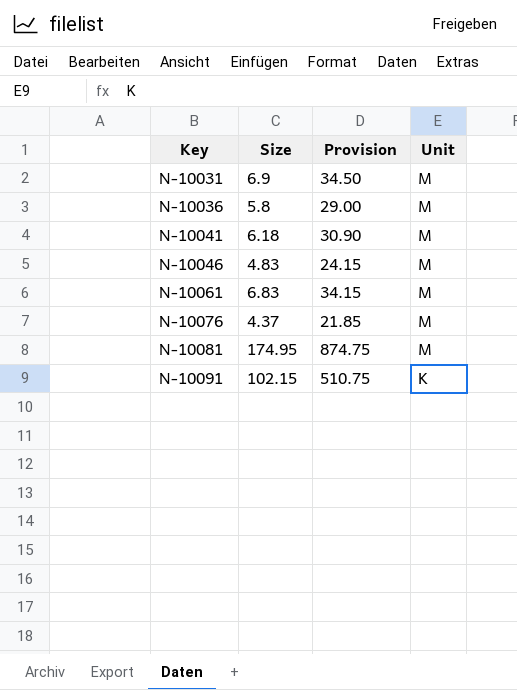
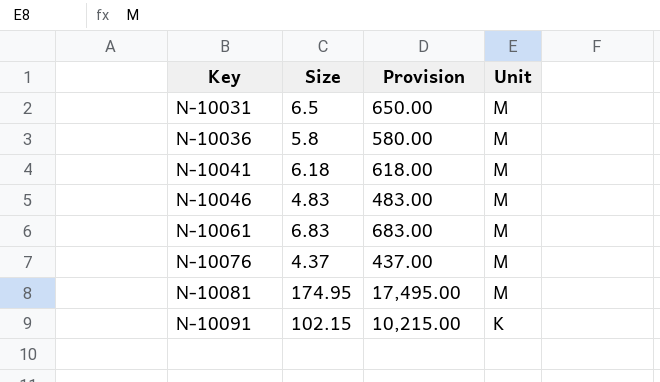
column Provision | formula: [Size] * 5 -> [Size] * 100
N-10031 | Size: 6.9 -> 6.5

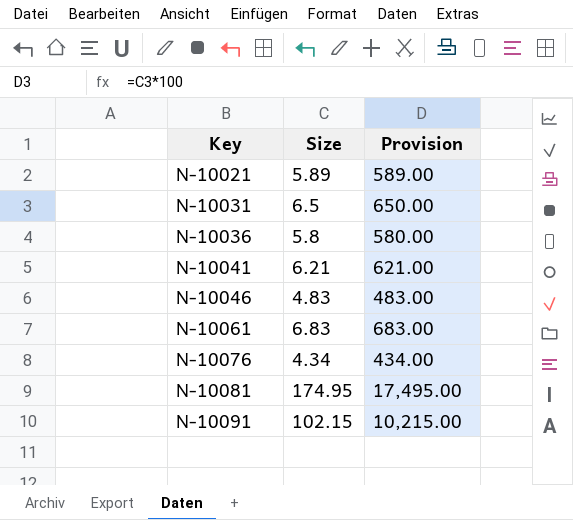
column Unit | position: 4 -> none
row N-10021: none -> 5.89 | 589.00
N-10041 | Size: 6.18 -> 6.21
N-10041 | Provision: 618.00 -> 621.00
N-10076 | Size: 4.37 -> 4.34
N-10076 | Provision: 437.00 -> 434.00

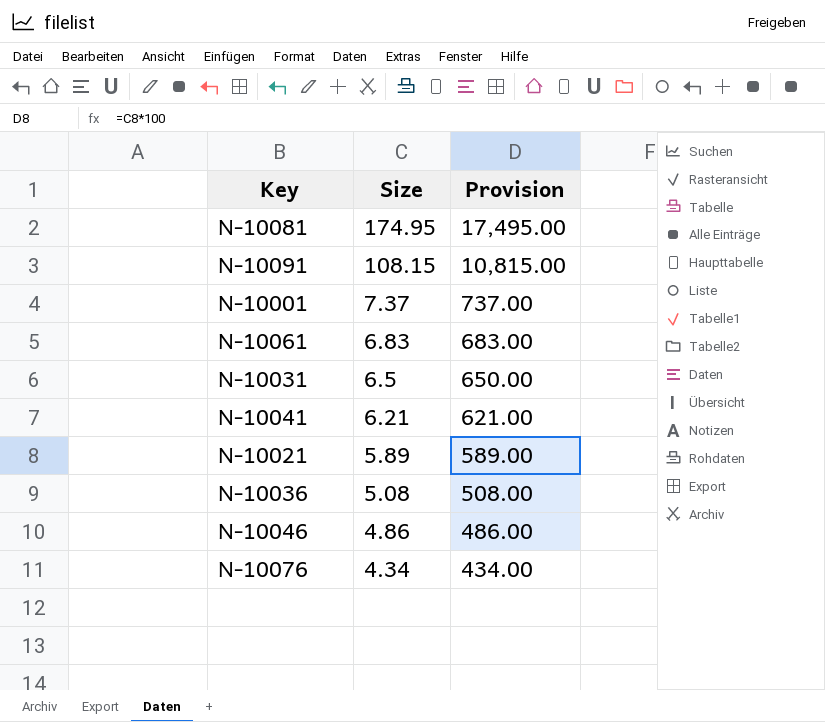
row order: Key ascending -> Size descending
N-10091 | Size: 102.15 -> 108.15
N-10091 | Provision: 10,215.00 -> 10,815.00
row N-10001: none -> 7.37 | 737.00
N-10036 | Size: 5.8 -> 5.08
N-10036 | Provision: 580.00 -> 508.00
N-10046 | Size: 4.83 -> 4.86
N-10046 | Provision: 483.00 -> 486.00

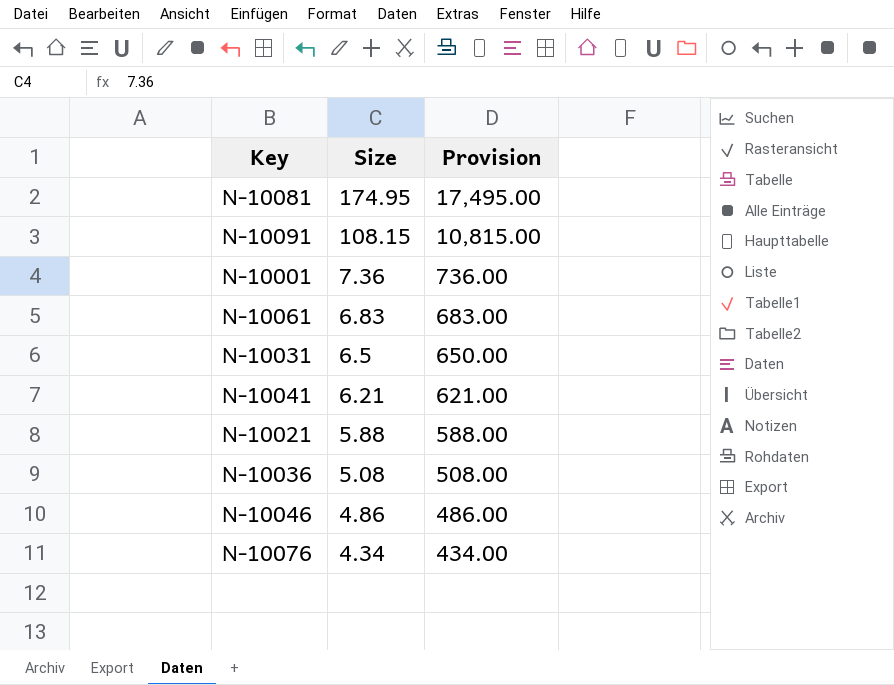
N-10001 | Size: 7.37 -> 7.36
N-10001 | Provision: 737.00 -> 736.00
N-10021 | Size: 5.89 -> 5.88
N-10021 | Provision: 589.00 -> 588.00

